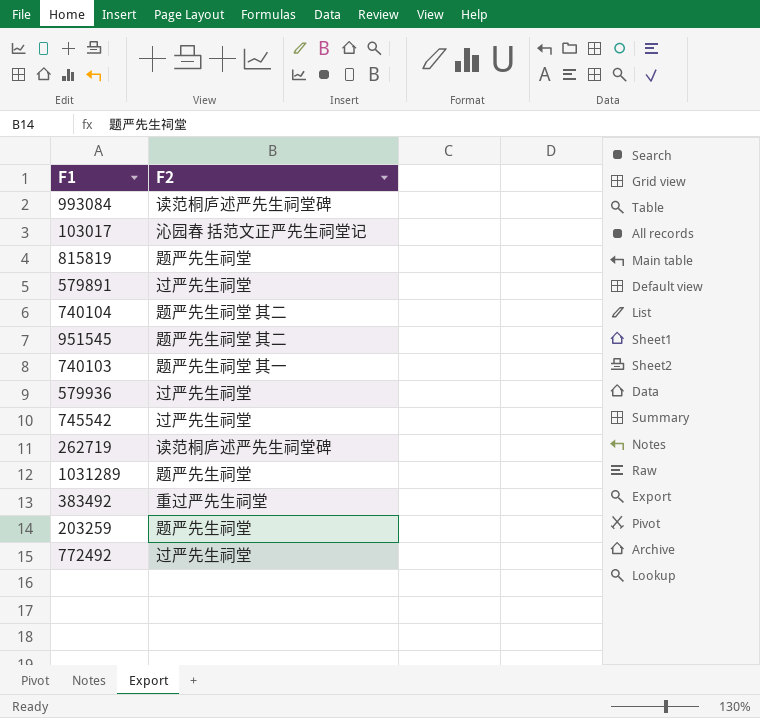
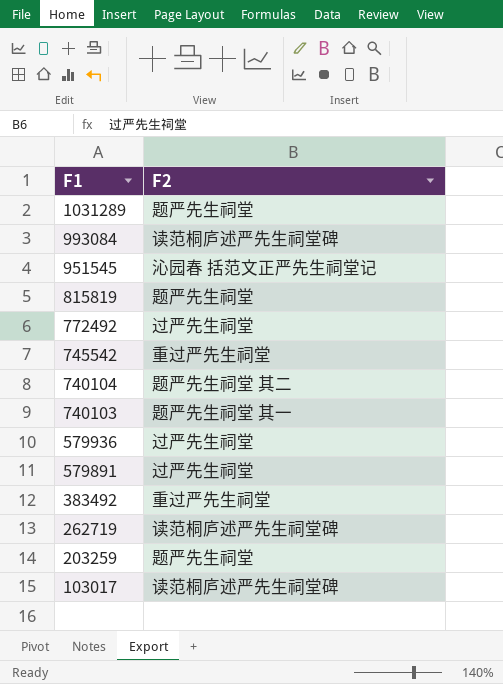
row order: none -> F1 descending
951545 | F2: 题严先生祠堂 其二 -> 沁园春 括范文正严先生祠堂记
745542 | F2: 过严先生祠堂 -> 重过严先生祠堂
103017 | F2: 沁园春 括范文正严先生祠堂记 -> 读范桐庐述严先生祠堂碑

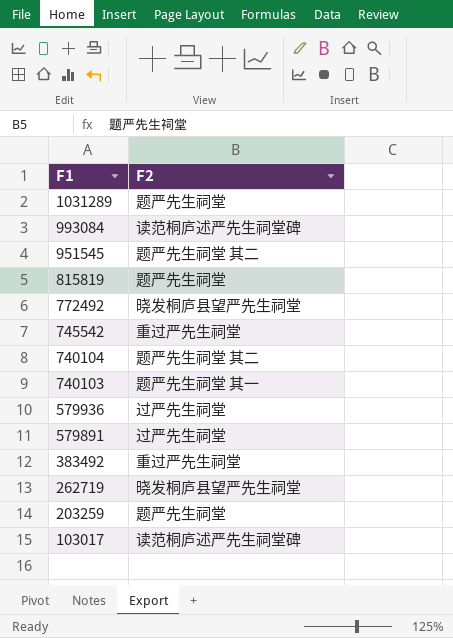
951545 | F2: 沁园春 括范文正严先生祠堂记 -> 题严先生祠堂 其二
772492 | F2: 过严先生祠堂 -> 晓发桐庐县望严先生祠堂
262719 | F2: 读范桐庐述严先生祠堂碑 -> 晓发桐庐县望严先生祠堂

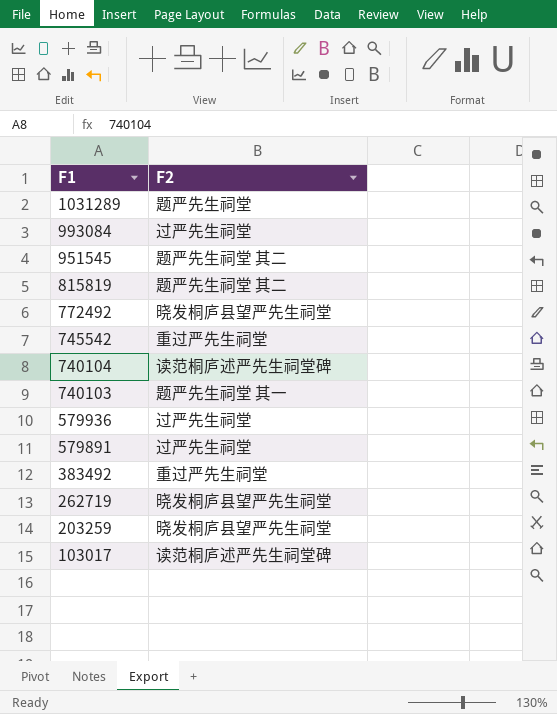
993084 | F2: 读范桐庐述严先生祠堂碑 -> 过严先生祠堂
815819 | F2: 题严先生祠堂 -> 题严先生祠堂 其二
740104 | F2: 题严先生祠堂 其二 -> 读范桐庐述严先生祠堂碑
203259 | F2: 题严先生祠堂 -> 晓发桐庐县望严先生祠堂

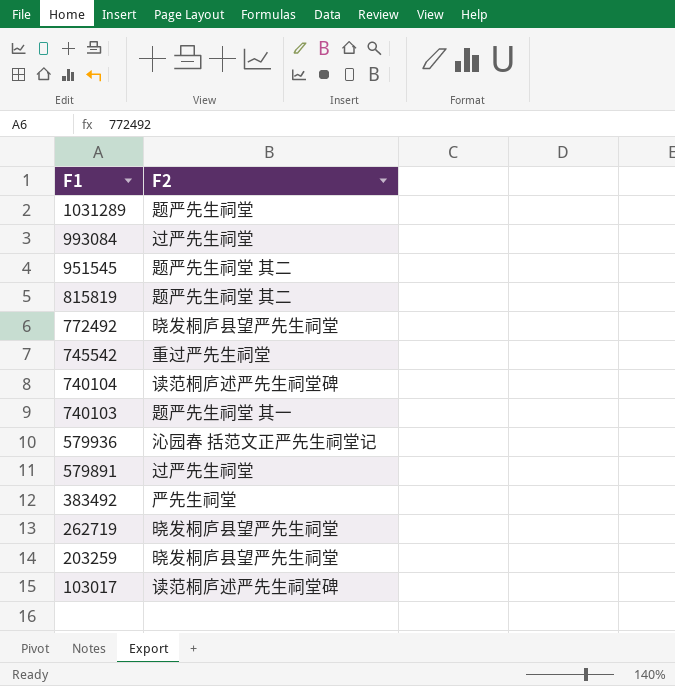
579936 | F2: 过严先生祠堂 -> 沁园春 括范文正严先生祠堂记
383492 | F2: 重过严先生祠堂 -> 严先生祠堂

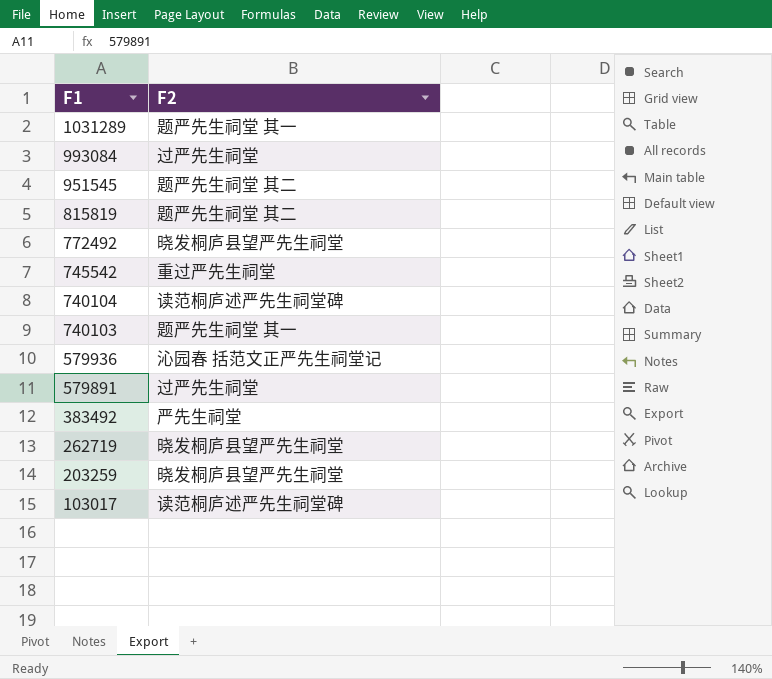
1031289 | F2: 题严先生祠堂 -> 题严先生祠堂 其一

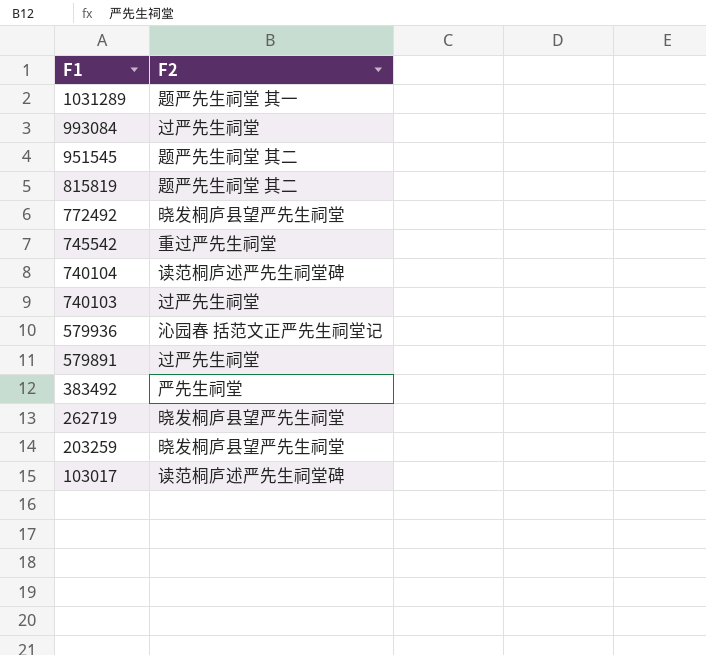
740103 | F2: 题严先生祠堂 其一 -> 过严先生祠堂

